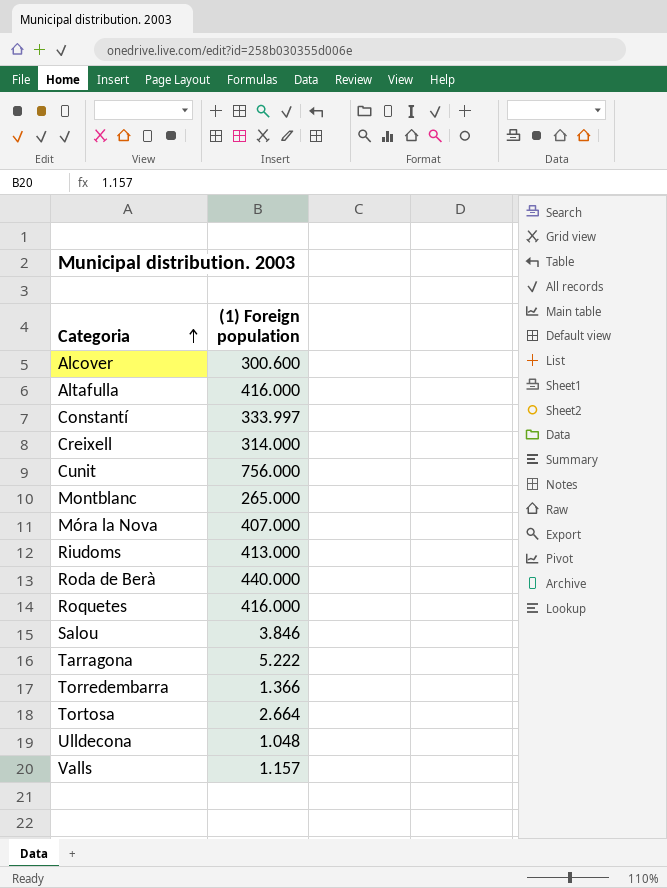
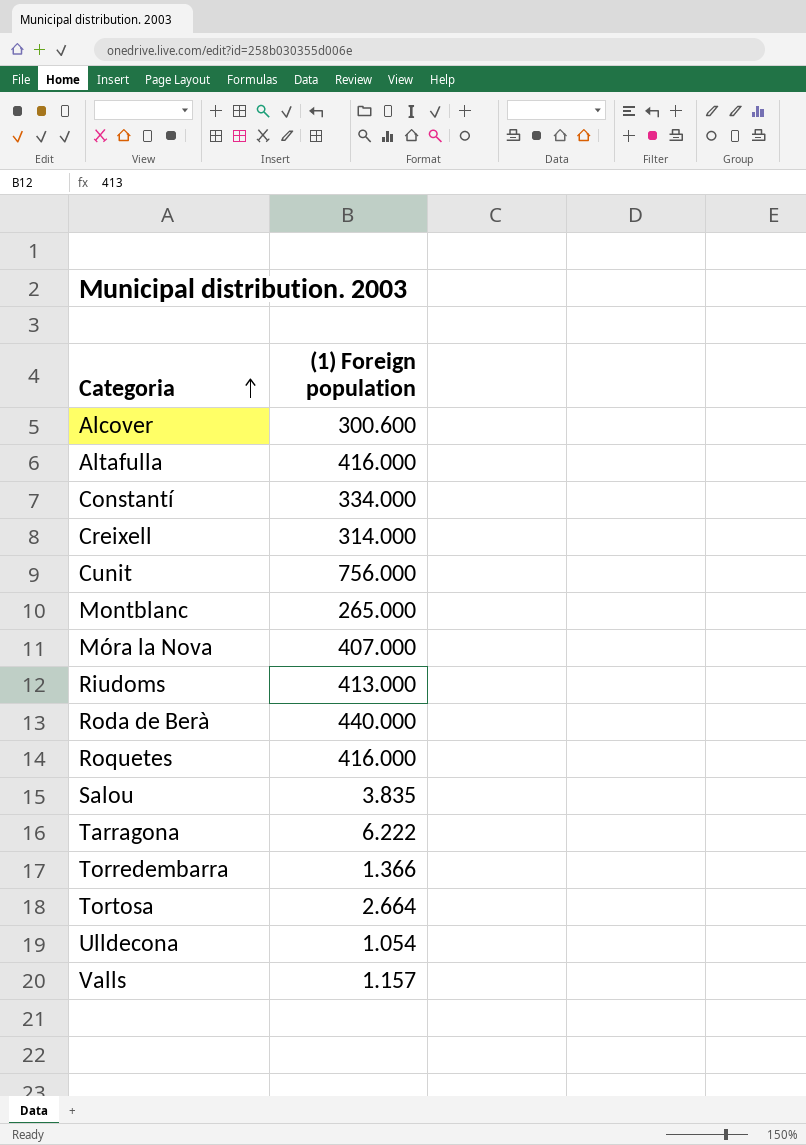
Constantí | (1) Foreign population: 333.997 -> 334.000
Salou | (1) Foreign population: 3.846 -> 3.835
Tarragona | (1) Foreign population: 5.222 -> 6.222
Ulldecona | (1) Foreign population: 1.048 -> 1.054

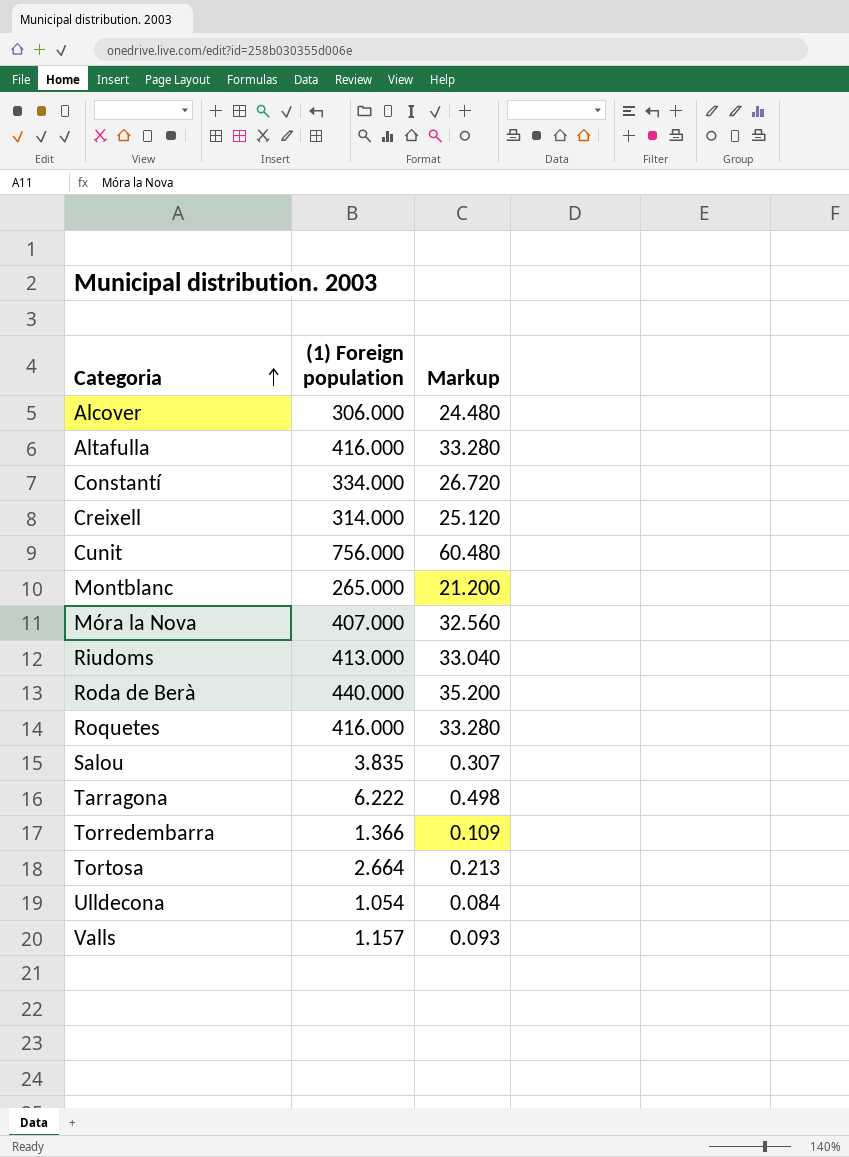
column Markup | formula: none -> [(1) Foreign population] * 0.08
Alcover | (1) Foreign population: 300.600 -> 306.000

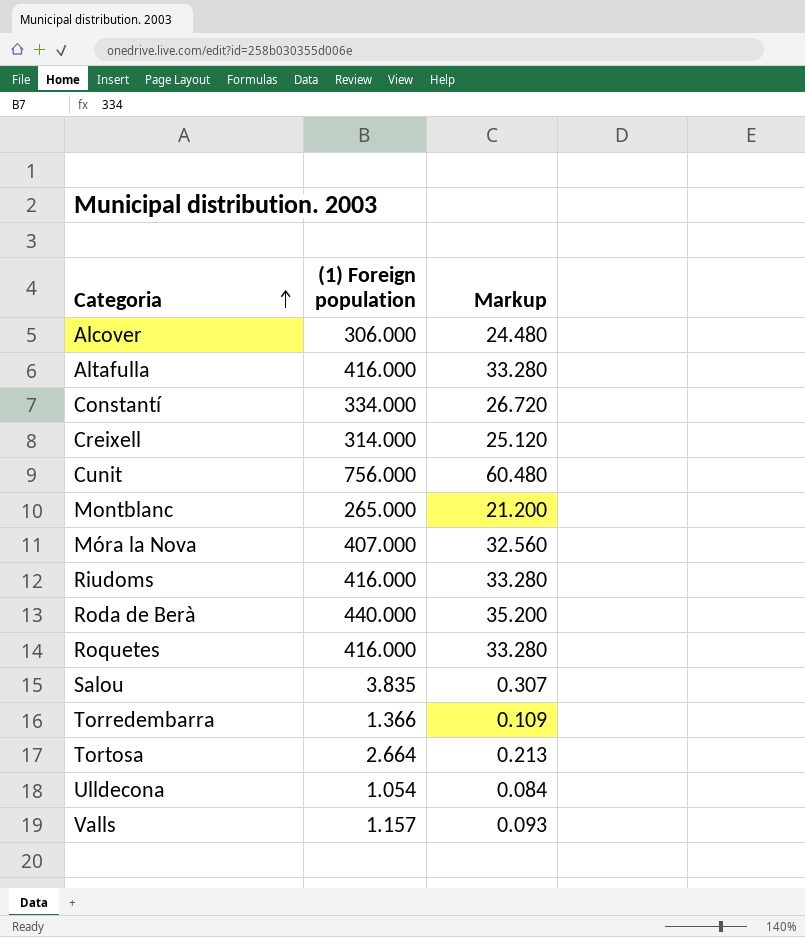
row Tarragona: 6.222 | 0.498 -> none
Riudoms | (1) Foreign population: 413.000 -> 416.000
Riudoms | Markup: 33.040 -> 33.280

